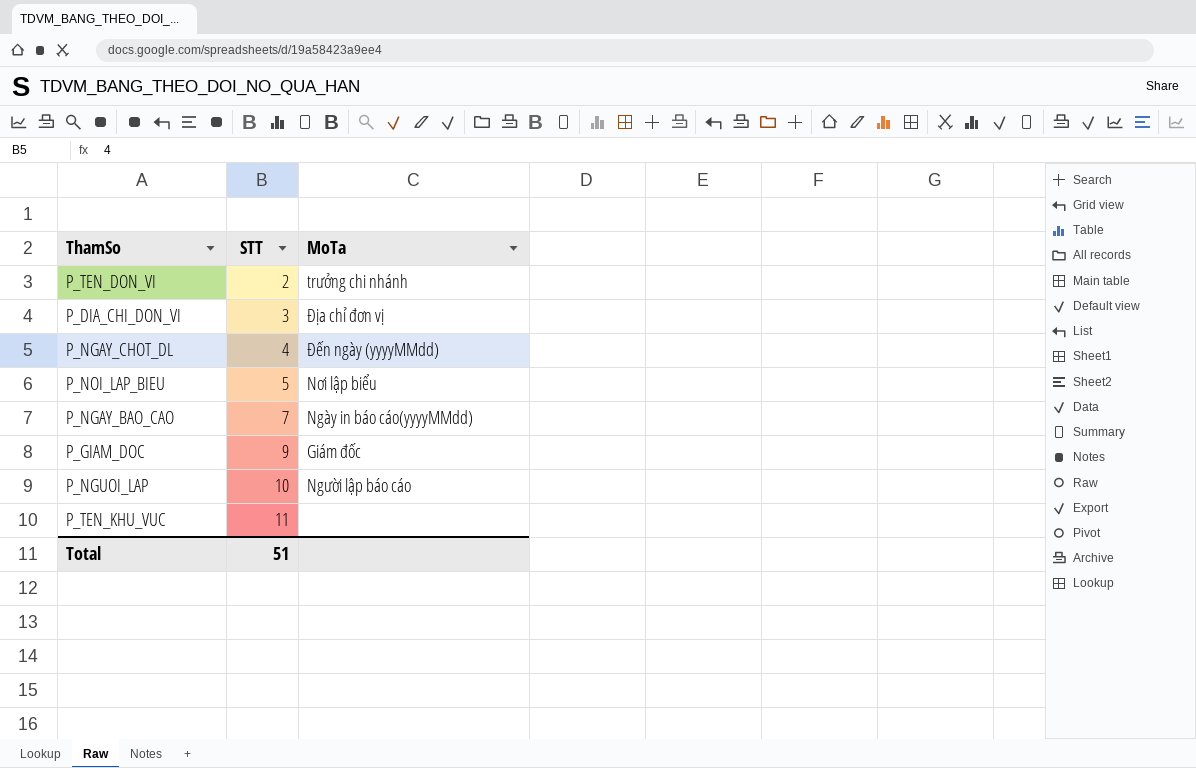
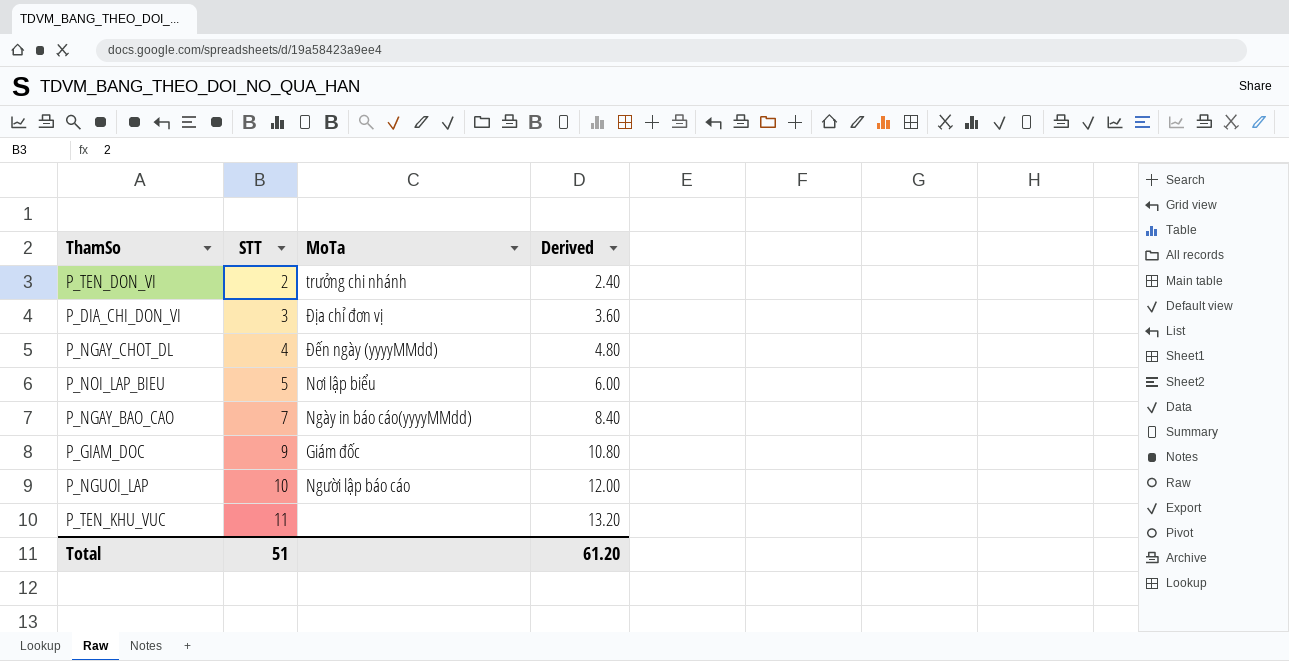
column Derived | formula: none -> [STT] * 1.2

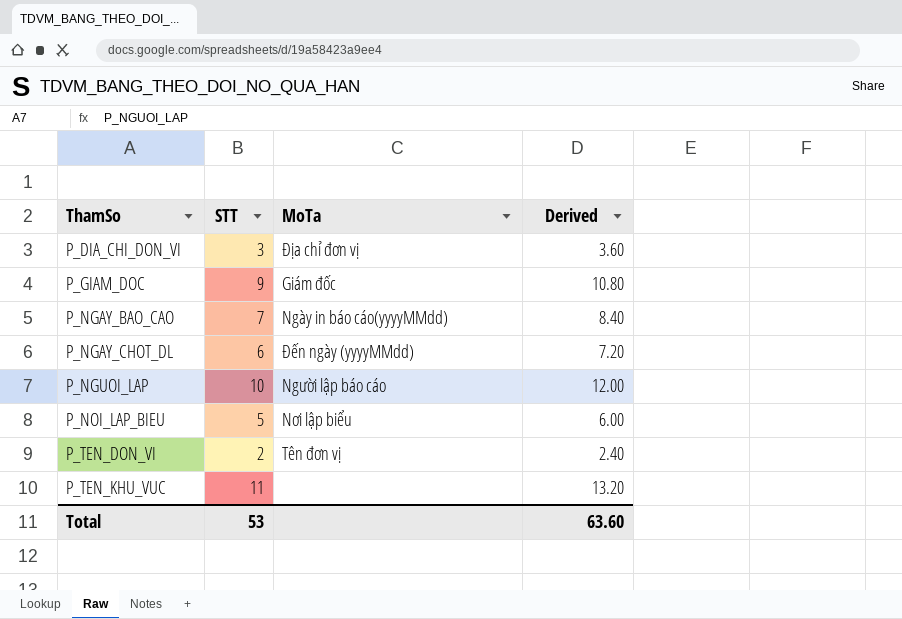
row order: STT ascending -> ThamSo ascending
P_NGAY_CHOT_DL | STT: 4 -> 6
P_NGAY_CHOT_DL | Derived: 4.80 -> 7.20
P_TEN_DON_VI | MoTa: trưởng chi nhánh -> Tên đơn vị
Total | STT: 51 -> 53
Total | Derived: 61.20 -> 63.60

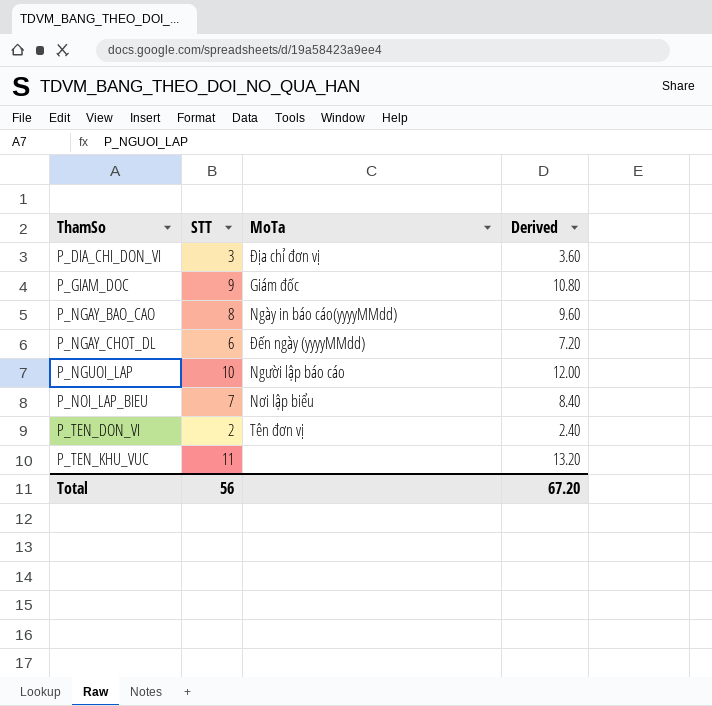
P_NGAY_BAO_CAO | STT: 7 -> 8
P_NGAY_BAO_CAO | Derived: 8.40 -> 9.60
P_NOI_LAP_BIEU | STT: 5 -> 7
P_NOI_LAP_BIEU | Derived: 6.00 -> 8.40
Total | STT: 53 -> 56
Total | Derived: 63.60 -> 67.20

